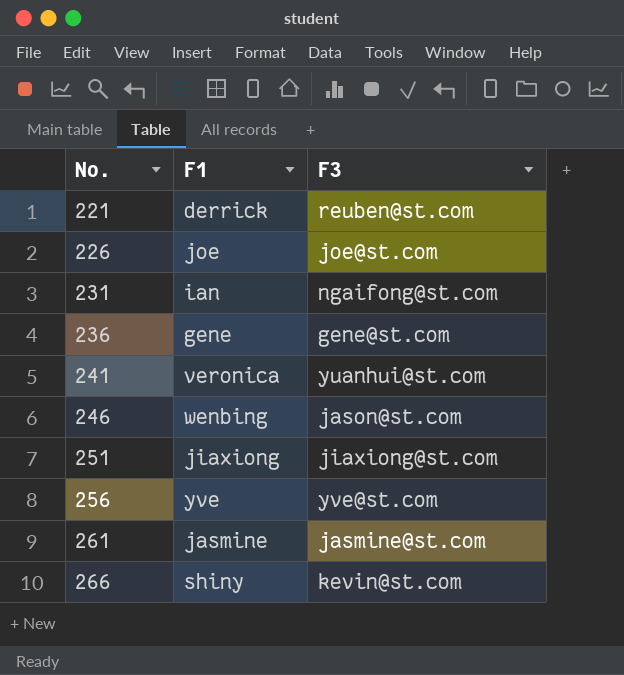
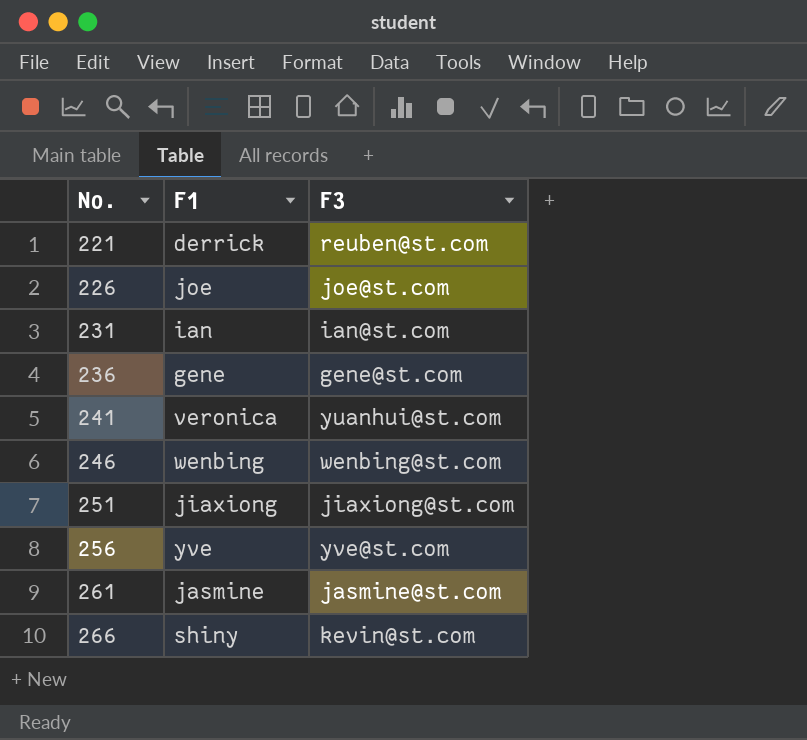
231 | F3: ngaifong@st.com -> ian@st.com
246 | F3: jason@st.com -> wenbing@st.com

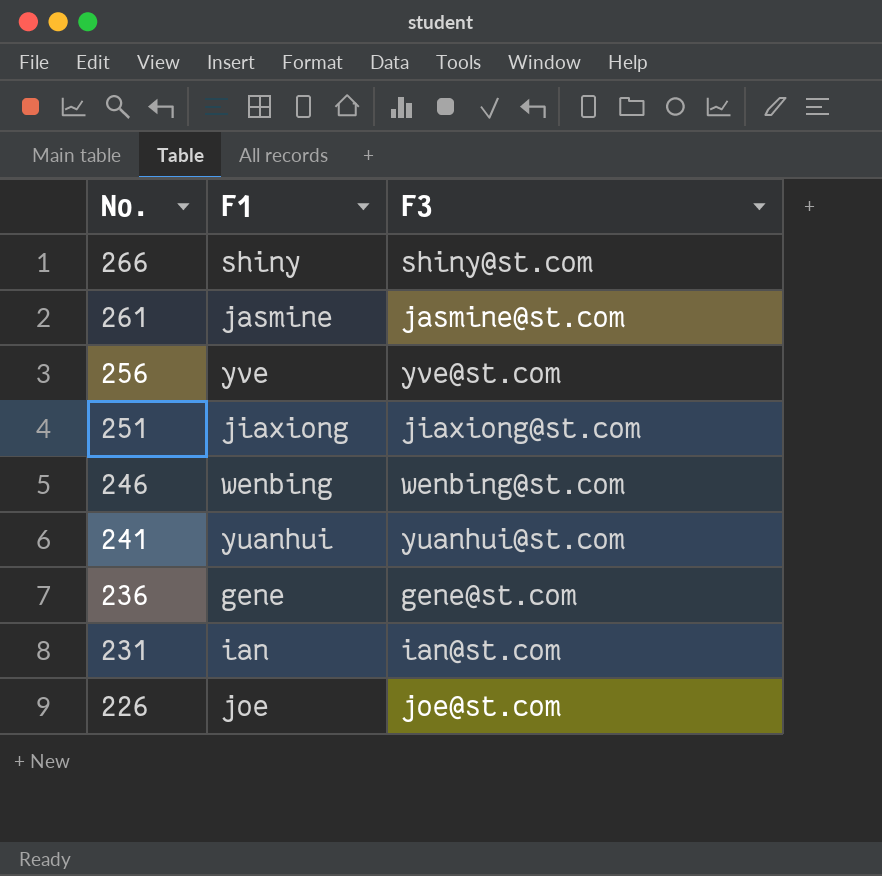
row order: No. ascending -> No. descending
row 221: derrick | reuben@st.com -> none
266 | F3: kevin@st.com -> shiny@st.com
241 | F1: veronica -> yuanhui

